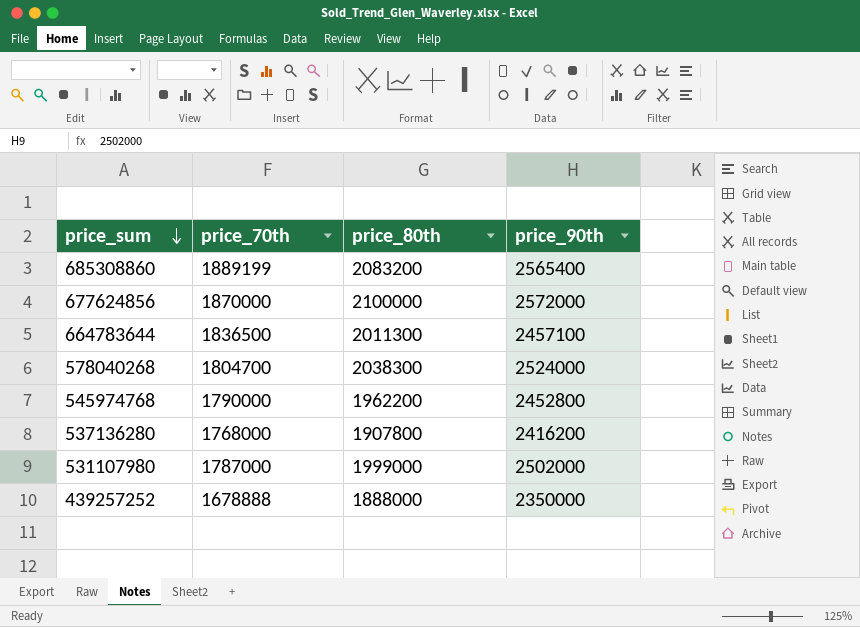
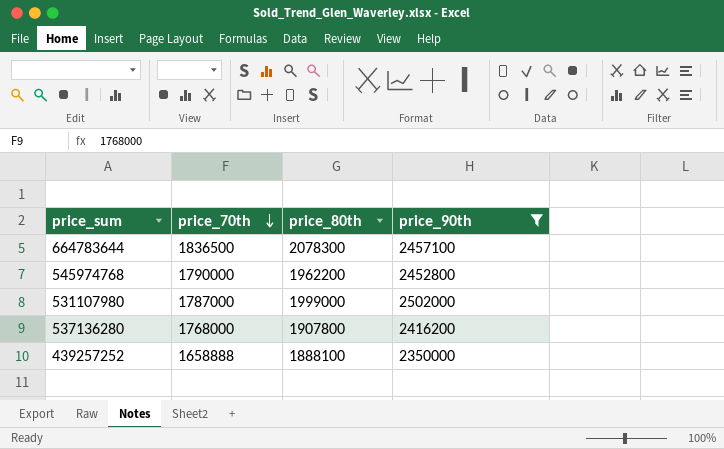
filter: none -> price_90th <= 2502000
row order: price_sum descending -> price_70th descending
664783644 | price_80th: 2011300 -> 2078300
439257252 | price_70th: 1678888 -> 1658888
439257252 | price_80th: 1888000 -> 1888100

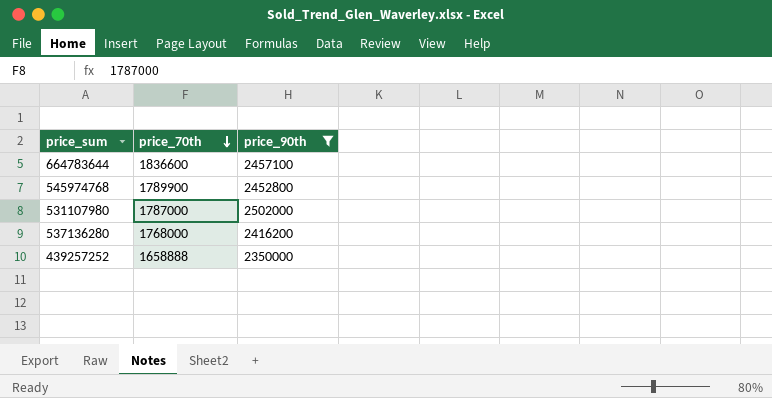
column price_80th | position: 3 -> none
664783644 | price_70th: 1836500 -> 1836600
545974768 | price_70th: 1790000 -> 1789900

